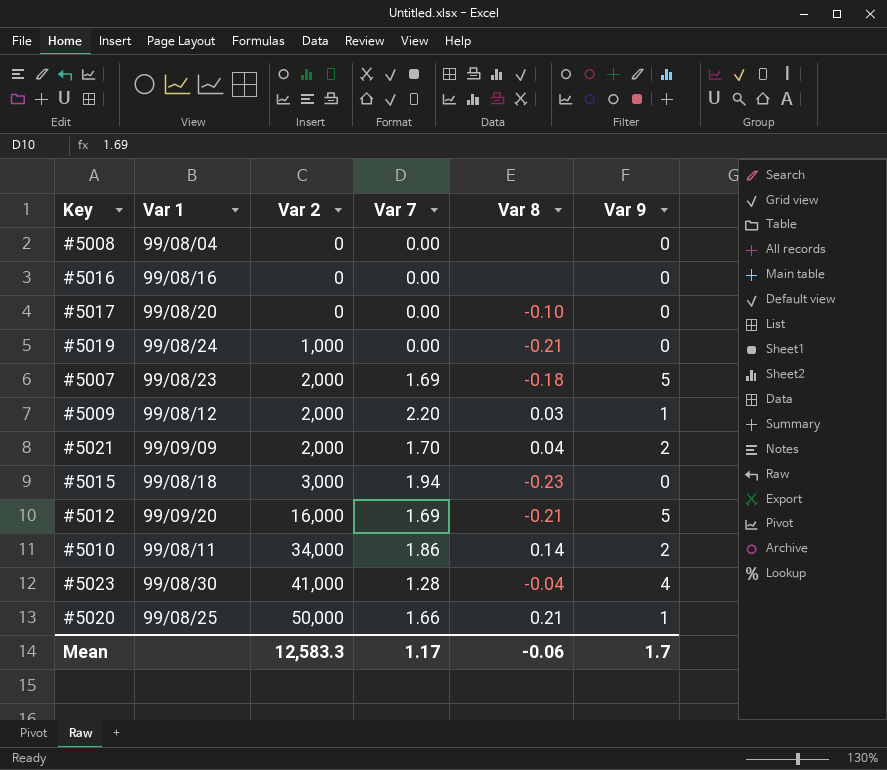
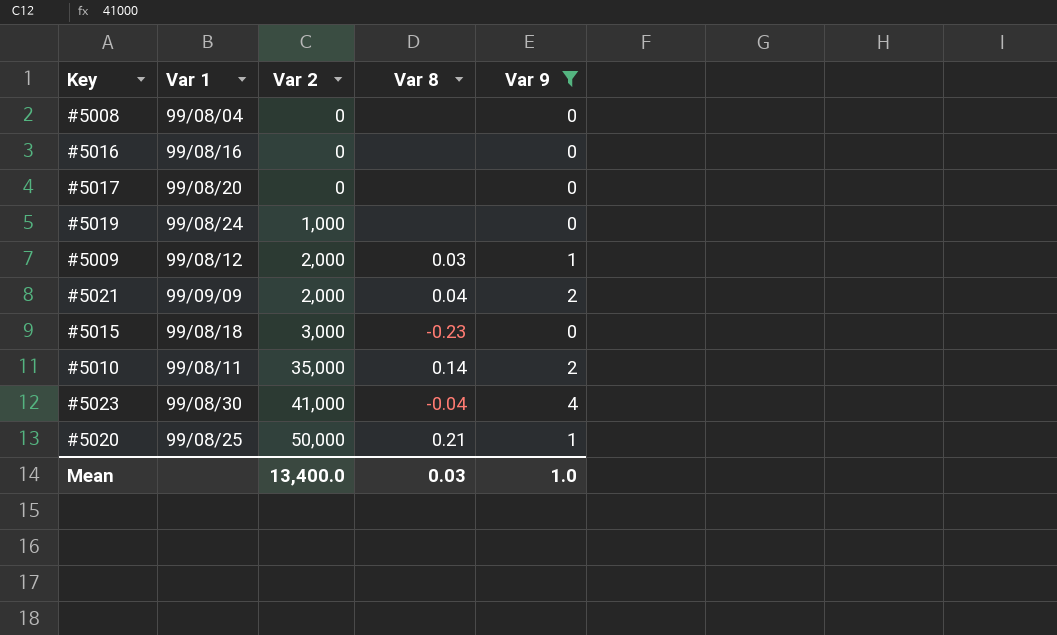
filter: none -> Var 9 != 5
column Var 7 | position: 4 -> none
#5017 | Var 8: -0.10 -> none
#5019 | Var 8: -0.21 -> none
#5010 | Var 2: 34,000 -> 35,000
Mean | Var 2: 12,583.3 -> 13,400.0
Mean | Var 8: -0.06 -> 0.03
Mean | Var 9: 1.7 -> 1.0

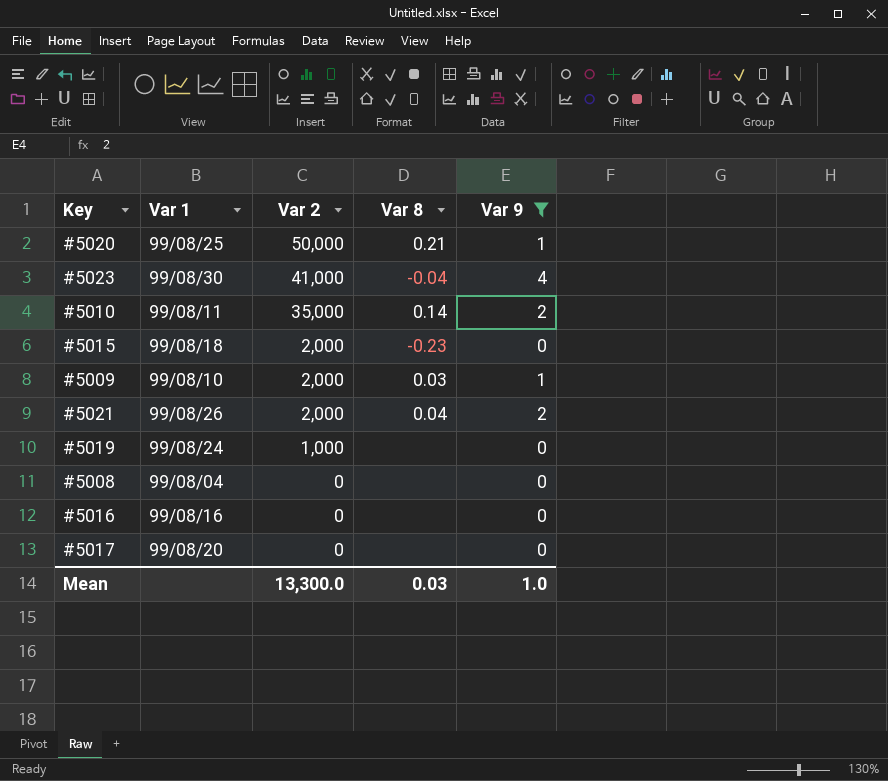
row order: Var 2 ascending -> Var 2 descending
#5015 | Var 2: 3,000 -> 2,000
#5009 | Var 1: 99/08/12 -> 99/08/10
#5021 | Var 1: 99/09/09 -> 99/08/26
Mean | Var 2: 13,400.0 -> 13,300.0

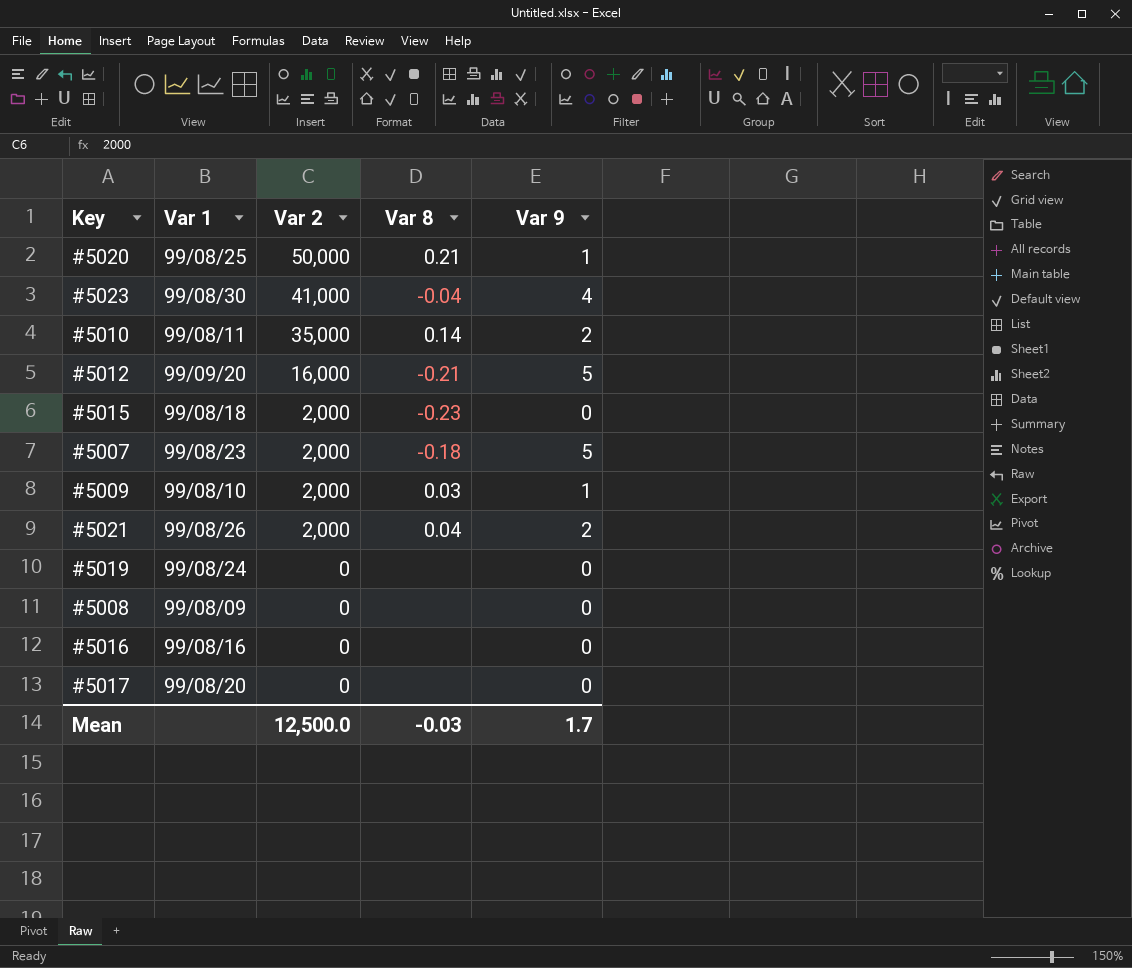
filter: Var 9 != 5 -> none
#5019 | Var 2: 1,000 -> 0
#5008 | Var 1: 99/08/04 -> 99/08/09
Mean | Var 2: 13,300.0 -> 12,500.0
Mean | Var 8: 0.03 -> -0.03
Mean | Var 9: 1.0 -> 1.7

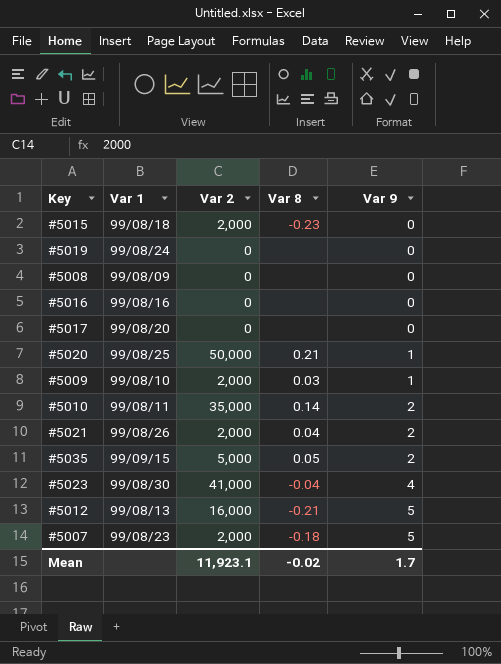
row order: Var 2 descending -> Var 9 ascending
row #5035: none -> 99/09/15 | 5,000 | 0.05 | 2
#5012 | Var 1: 99/09/20 -> 99/08/13
Mean | Var 2: 12,500.0 -> 11,923.1
Mean | Var 8: -0.03 -> -0.02

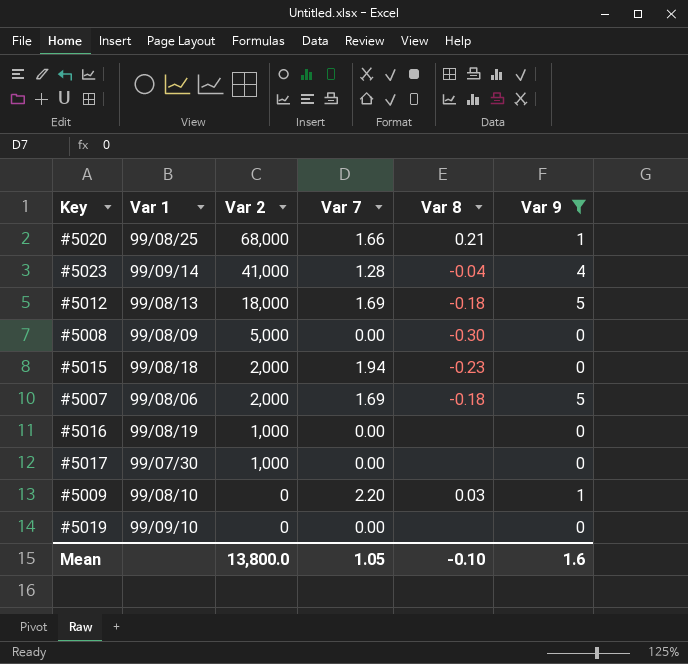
filter: none -> Var 9 != 2
row order: Var 9 ascending -> Var 2 descending
column Var 7 | position: none -> 4
#5020 | Var 2: 50,000 -> 68,000
#5023 | Var 1: 99/08/30 -> 99/09/14
#5012 | Var 2: 16,000 -> 18,000
#5012 | Var 8: -0.21 -> -0.18
#5008 | Var 2: 0 -> 5,000
#5008 | Var 8: none -> -0.30
#5007 | Var 1: 99/08/23 -> 99/08/06
#5016 | Var 1: 99/08/16 -> 99/08/19
#5016 | Var 2: 0 -> 1,000
#5017 | Var 1: 99/08/20 -> 99/07/30
#5017 | Var 2: 0 -> 1,000
#5009 | Var 2: 2,000 -> 0
#5019 | Var 1: 99/08/24 -> 99/09/10
Mean | Var 2: 11,923.1 -> 13,800.0
Mean | Var 8: -0.02 -> -0.10
Mean | Var 9: 1.7 -> 1.6

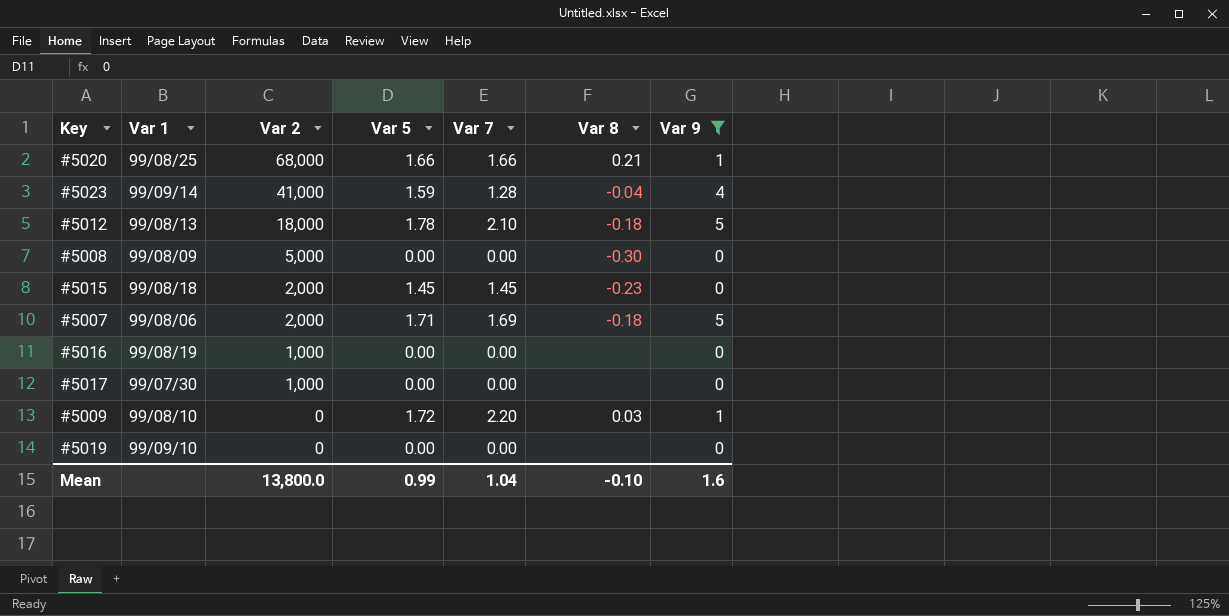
column Var 5 | position: none -> 4
#5012 | Var 7: 1.69 -> 2.10
#5015 | Var 7: 1.94 -> 1.45
Mean | Var 7: 1.05 -> 1.04

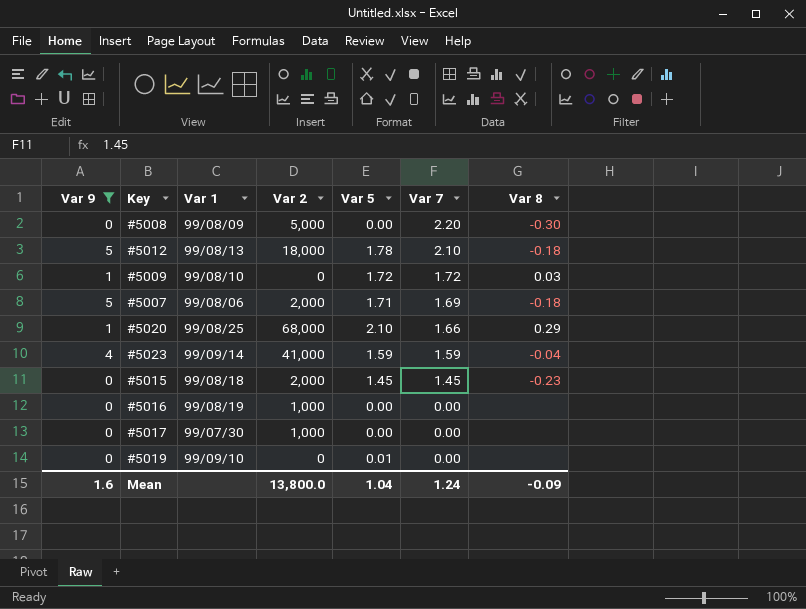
row order: Var 2 descending -> Var 7 descending
column Var 9 | position: 7 -> 1
#5008 | Var 7: 0.00 -> 2.20
#5009 | Var 7: 2.20 -> 1.72
#5020 | Var 5: 1.66 -> 2.10
#5020 | Var 8: 0.21 -> 0.29
#5023 | Var 7: 1.28 -> 1.59
#5019 | Var 5: 0.00 -> 0.01
Mean | Var 5: 0.99 -> 1.04
Mean | Var 7: 1.04 -> 1.24
Mean | Var 8: -0.10 -> -0.09

